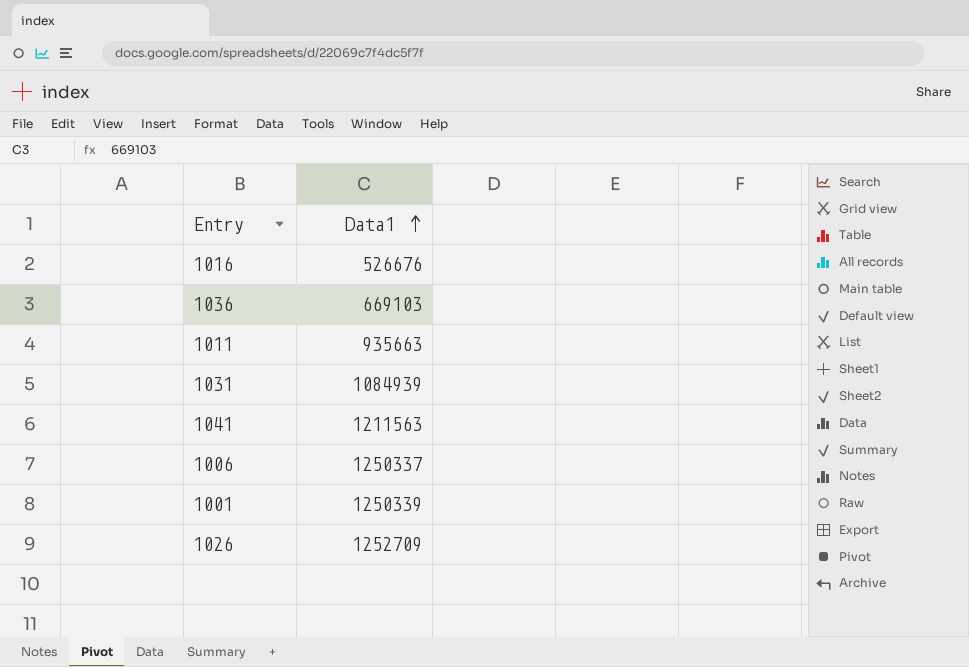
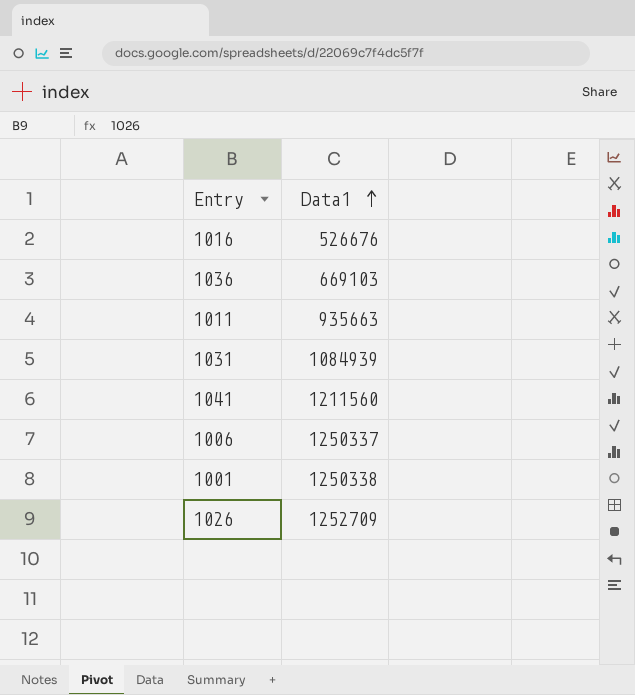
1041 | Data1: 1211563 -> 1211560
1001 | Data1: 1250339 -> 1250338

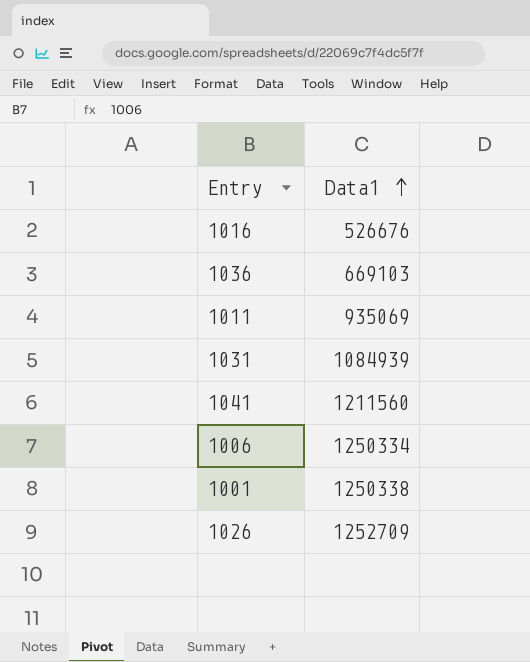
1011 | Data1: 935663 -> 935069
1006 | Data1: 1250337 -> 1250334

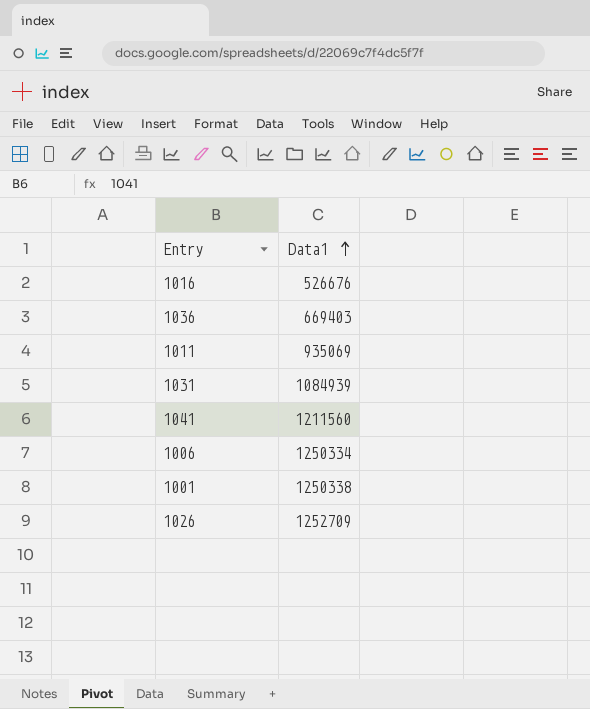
1036 | Data1: 669103 -> 669403

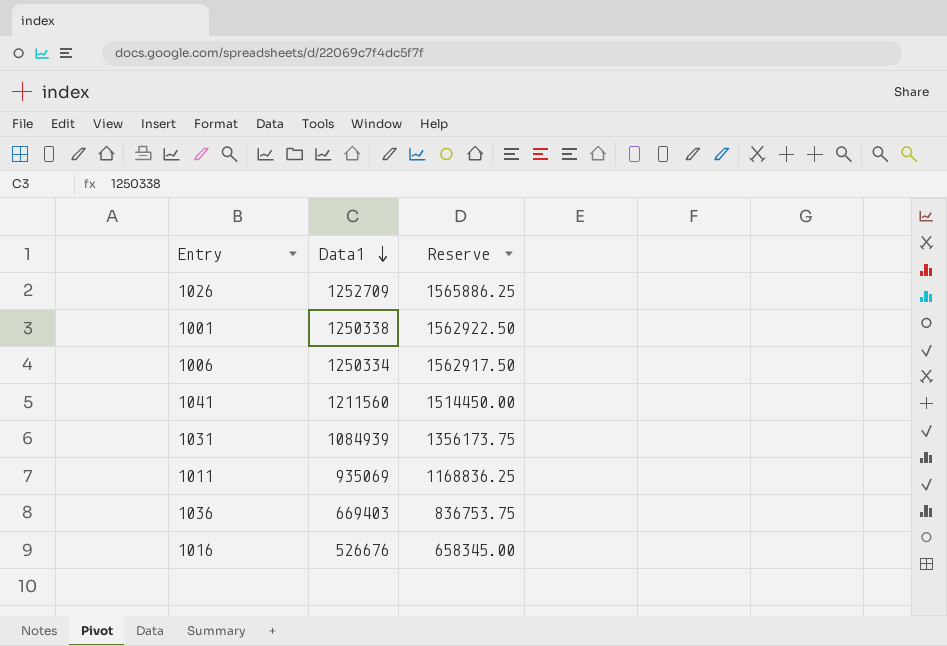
row order: Data1 ascending -> Data1 descending
column Reserve | formula: none -> [Data1] * 1.25

